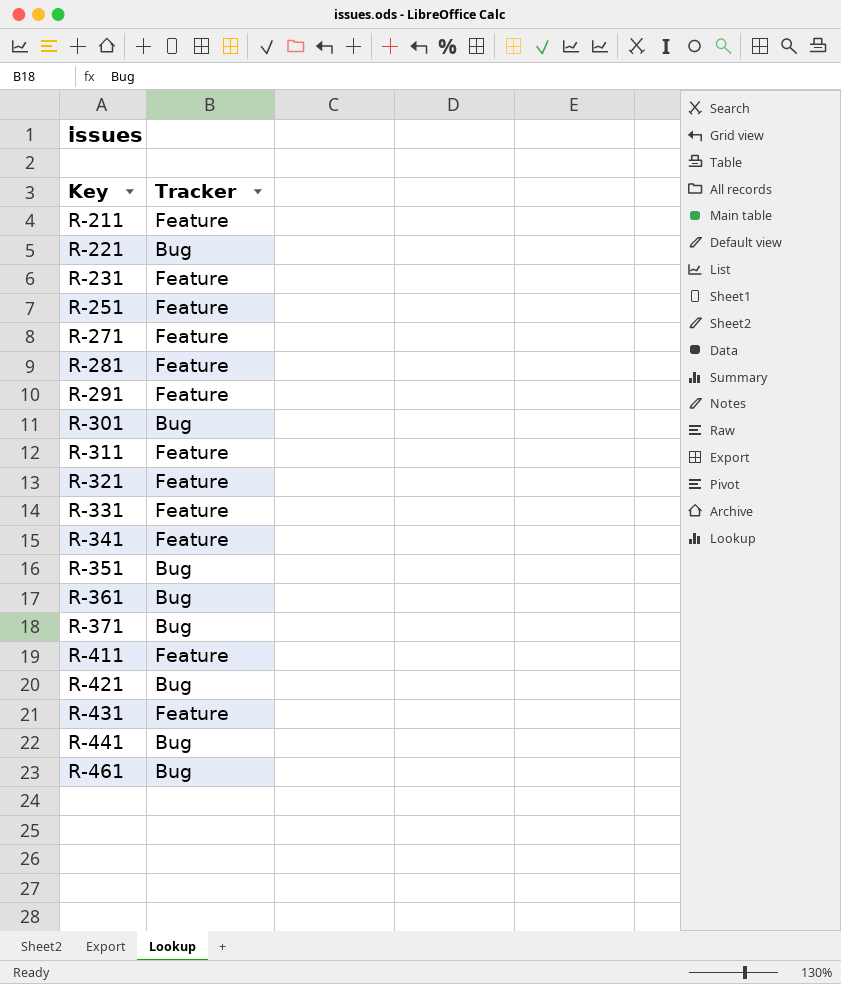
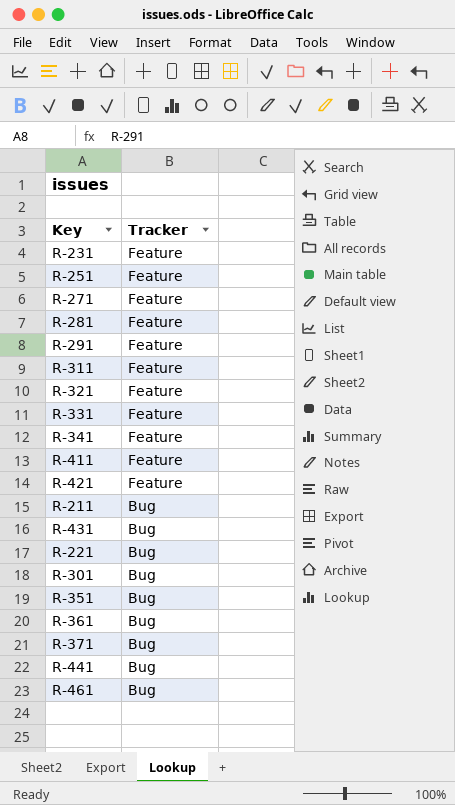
row order: Key ascending -> Tracker descending
R-421 | Tracker: Bug -> Feature
R-211 | Tracker: Feature -> Bug
R-431 | Tracker: Feature -> Bug

